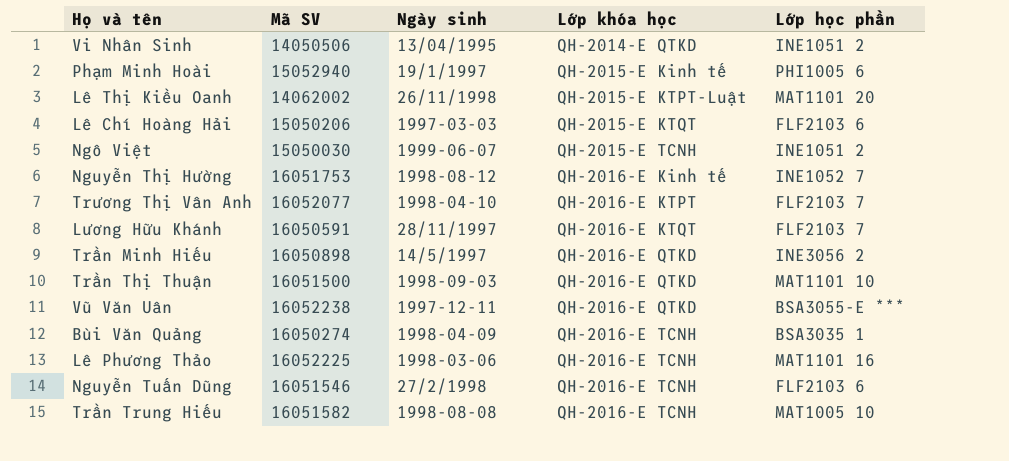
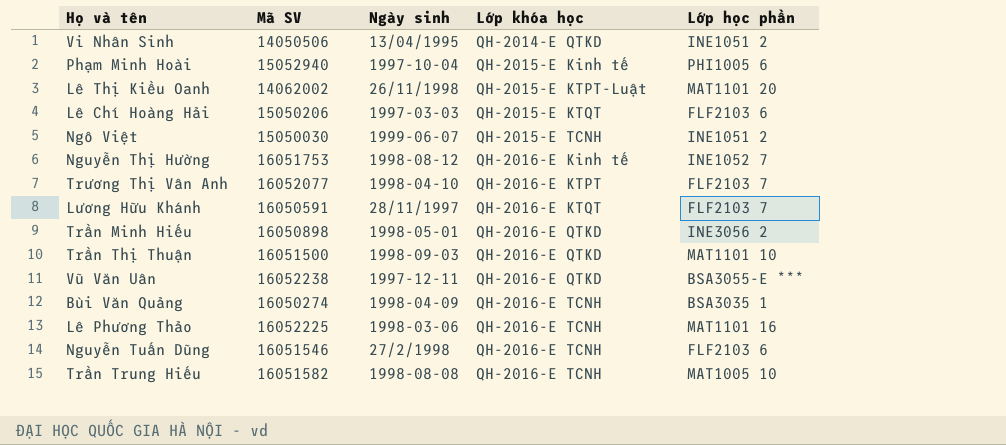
Phạm Minh Hoài | Ngày sinh: 19/1/1997 -> 1997-10-04
Trần Minh Hiếu | Ngày sinh: 14/5/1997 -> 1998-05-01

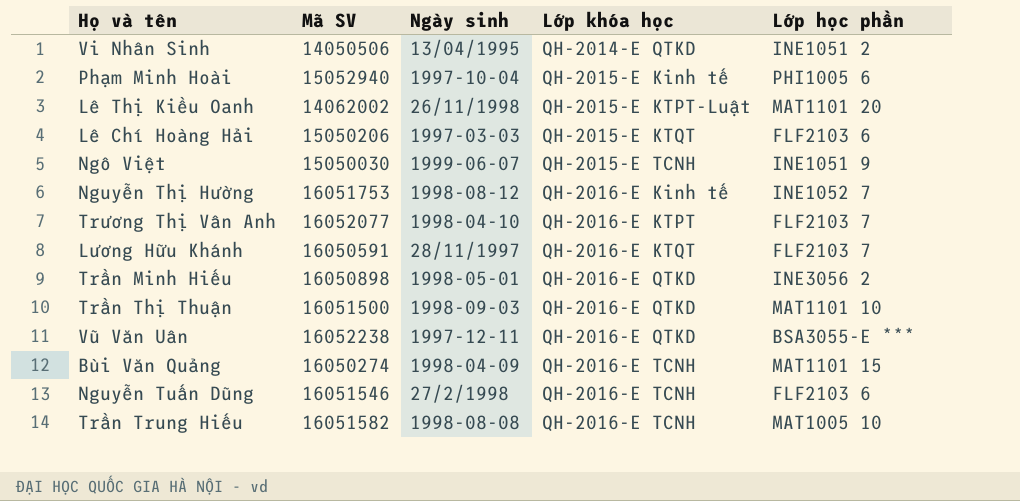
row Lê Phương Thảo: 16052225 | 1998-03-06 | QH-2016-E TCNH | MAT1101 16 -> none
Ngô Việt | Lớp học phần: INE1051 2 -> INE1051 9
Bùi Văn Quảng | Lớp học phần: BSA3035 1 -> MAT1101 15

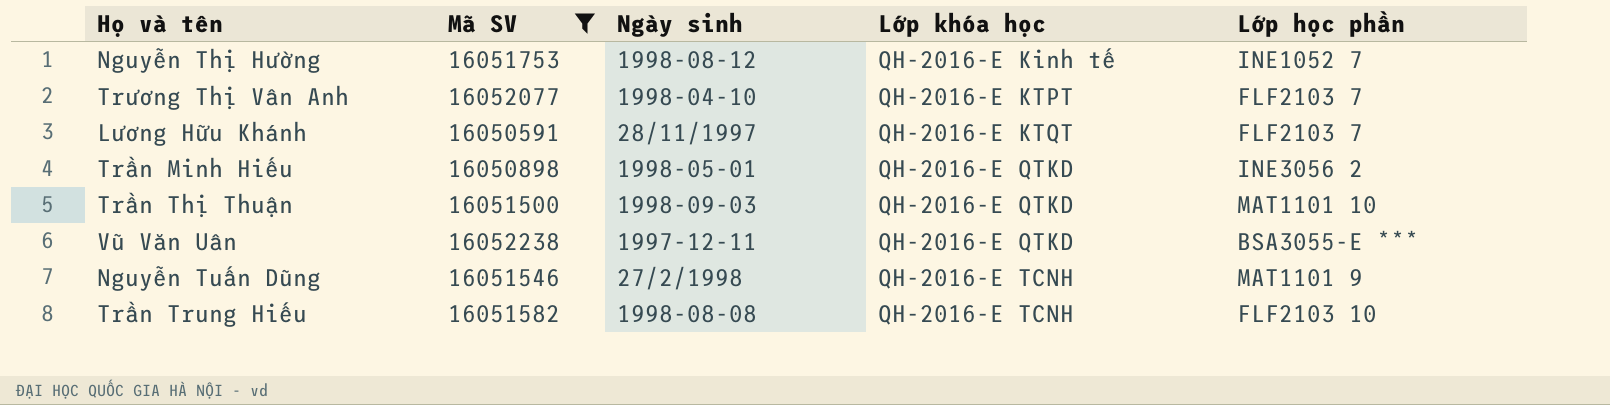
filter: none -> Mã SV >= 16050591
Nguyễn Tuấn Dũng | Lớp học phần: FLF2103 6 -> MAT1101 9
Trần Trung Hiếu | Lớp học phần: MAT1005 10 -> FLF2103 10

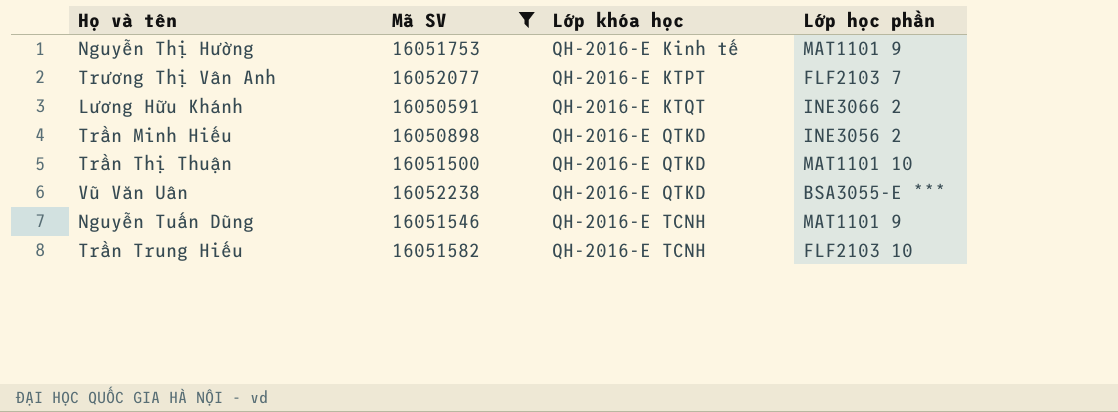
column Ngày sinh | position: 3 -> none
Nguyễn Thị Hường | Lớp học phần: INE1052 7 -> MAT1101 9
Lương Hữu Khánh | Lớp học phần: FLF2103 7 -> INE3066 2

